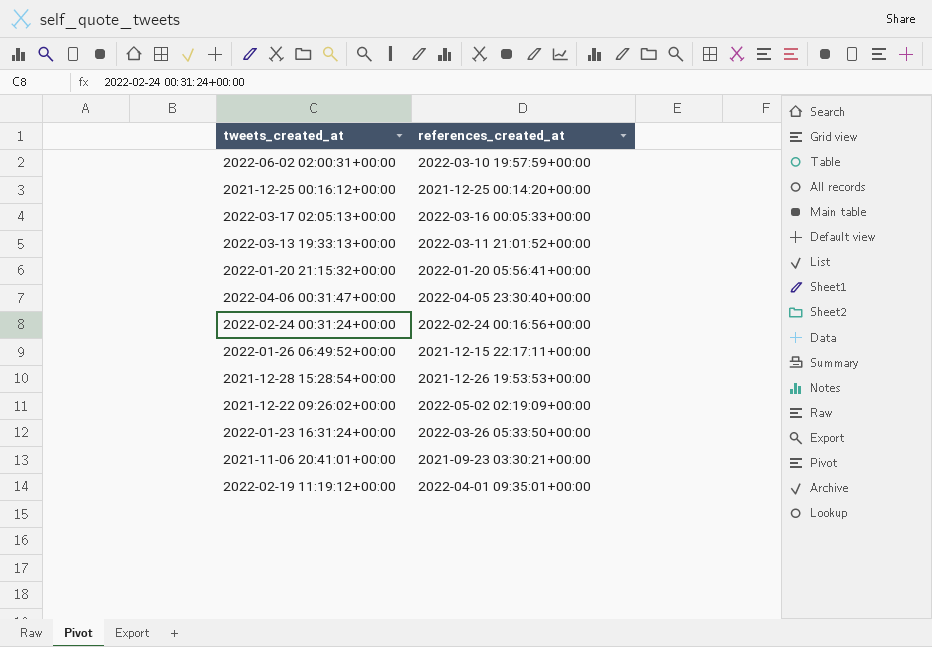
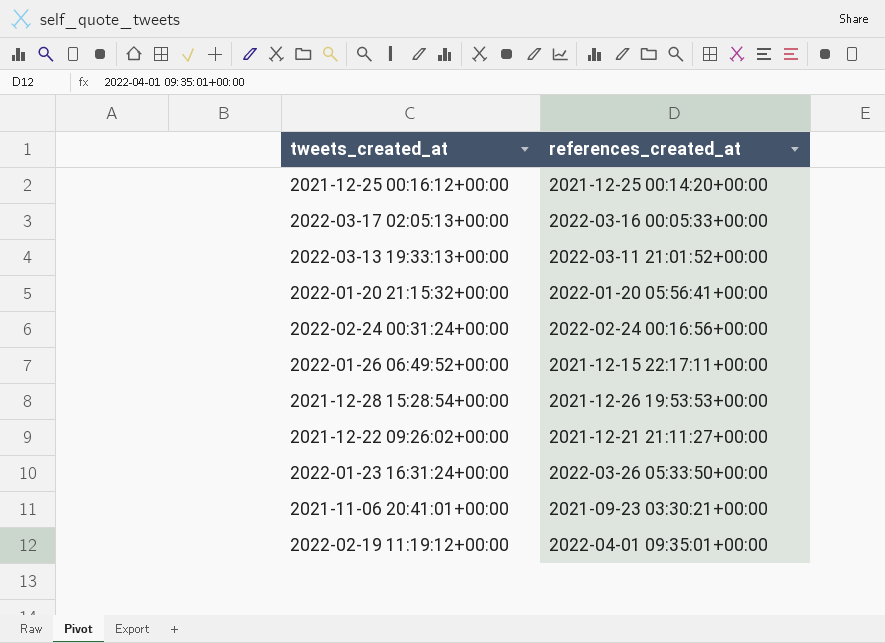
row 2022-06-02 02:00:31+00:00: 2022-03-10 19:57:59+00:00 -> none
row 2022-04-06 00:31:47+00:00: 2022-04-05 23:30:40+00:00 -> none
2021-12-22 09:26:02+00:00 | references_created_at: 2022-05-02 02:19:09+00:00 -> 2021-12-21 21:11:27+00:00

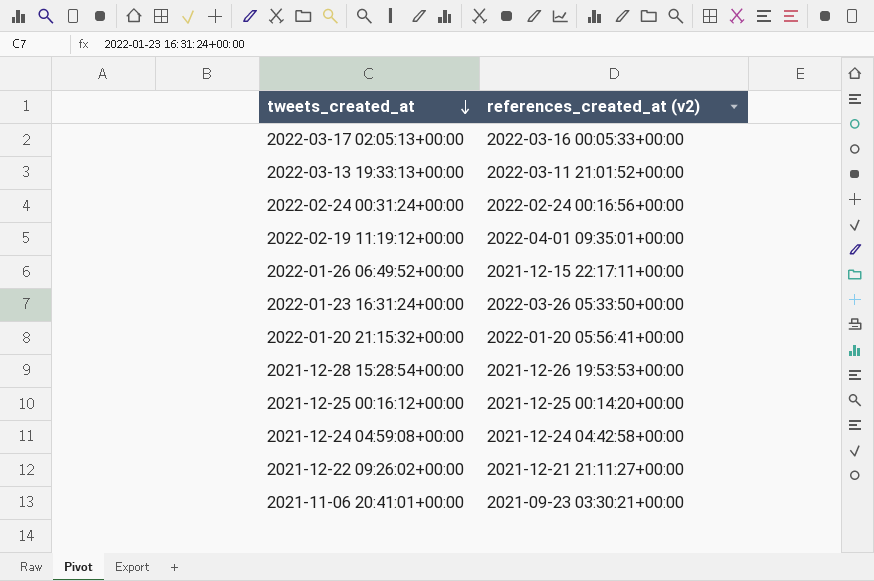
row order: none -> tweets_created_at descending
column name: references_created_at -> references_created_at (v2)
row 2021-12-24 04:59:08+00:00: none -> 2021-12-24 04:42:58+00:00

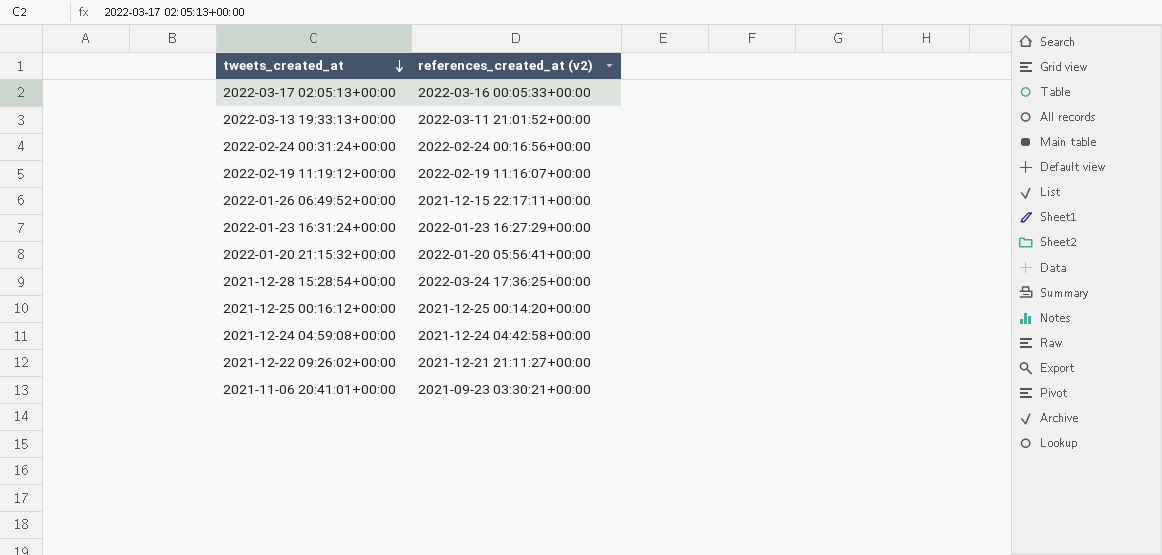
2022-02-19 11:19:12+00:00 | references_created_at (v2): 2022-04-01 09:35:01+00:00 -> 2022-02-19 11:16:07+00:00
2022-01-23 16:31:24+00:00 | references_created_at (v2): 2022-03-26 05:33:50+00:00 -> 2022-01-23 16:27:29+00:00
2021-12-28 15:28:54+00:00 | references_created_at (v2): 2021-12-26 19:53:53+00:00 -> 2022-03-24 17:36:25+00:00

